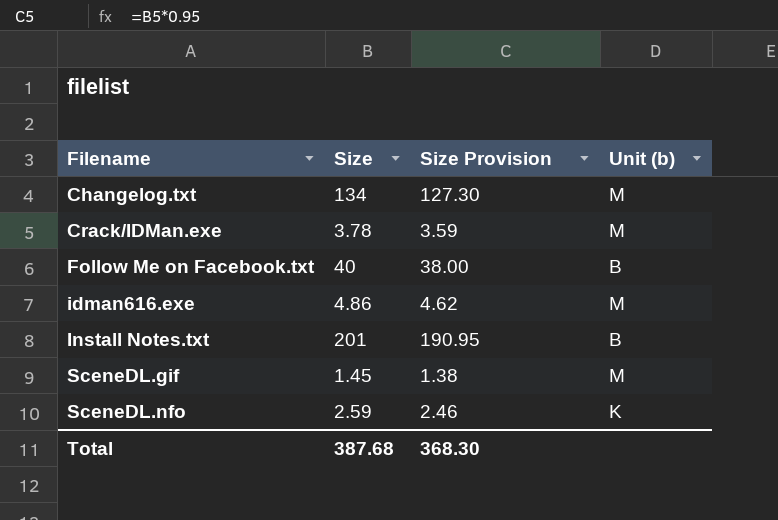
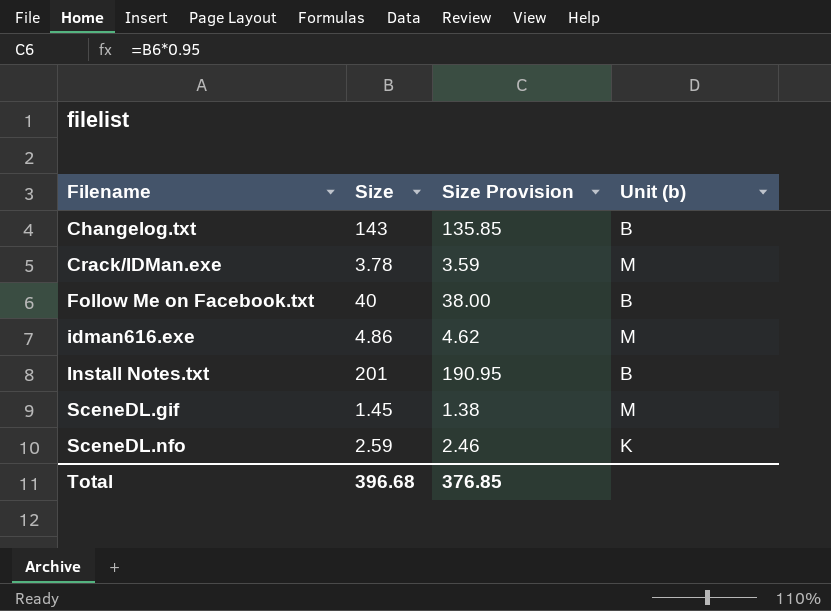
Changelog.txt | Size: 134 -> 143
Changelog.txt | Size Provision: 127.30 -> 135.85
Changelog.txt | Unit (b): M -> B
Total | Size: 387.68 -> 396.68
Total | Size Provision: 368.30 -> 376.85

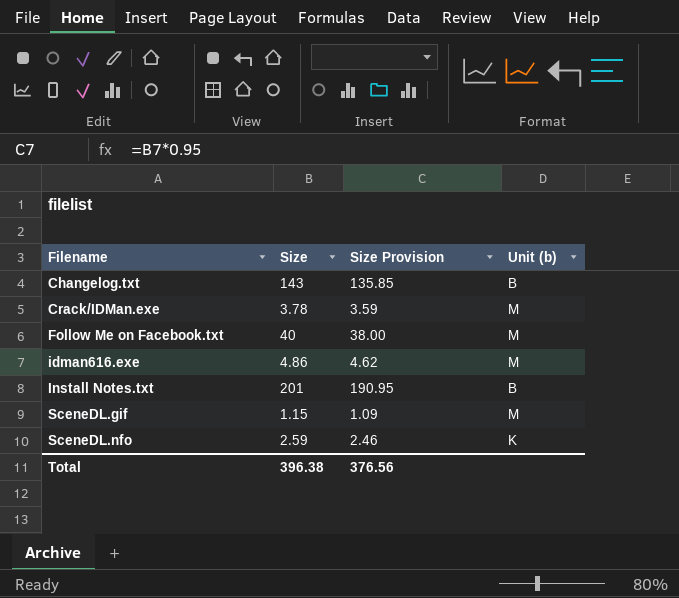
Follow Me on Facebook.txt | Unit (b): B -> M
SceneDL.gif | Size: 1.45 -> 1.15
SceneDL.gif | Size Provision: 1.38 -> 1.09
Total | Size: 396.68 -> 396.38
Total | Size Provision: 376.85 -> 376.56

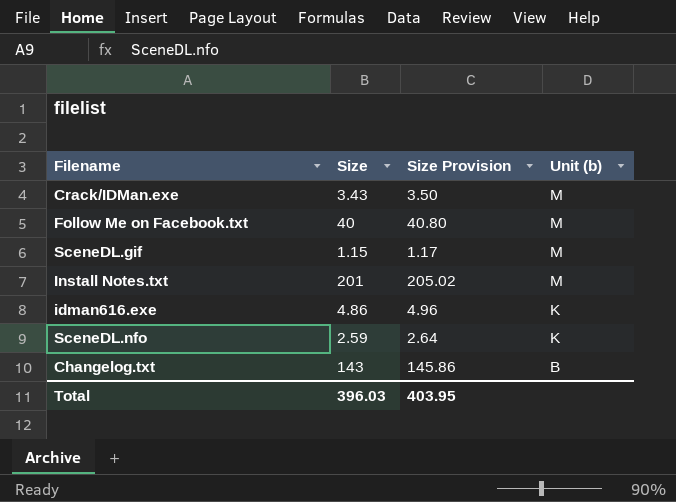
row order: Filename ascending -> Unit (b) descending
column Size Provision | formula: [Size] * 0.95 -> [Size] * 1.02
Crack/IDMan.exe | Size: 3.78 -> 3.43
Install Notes.txt | Unit (b): B -> M
idman616.exe | Unit (b): M -> K
Total | Size: 396.38 -> 396.03
Total | Size Provision: 376.56 -> 403.95

